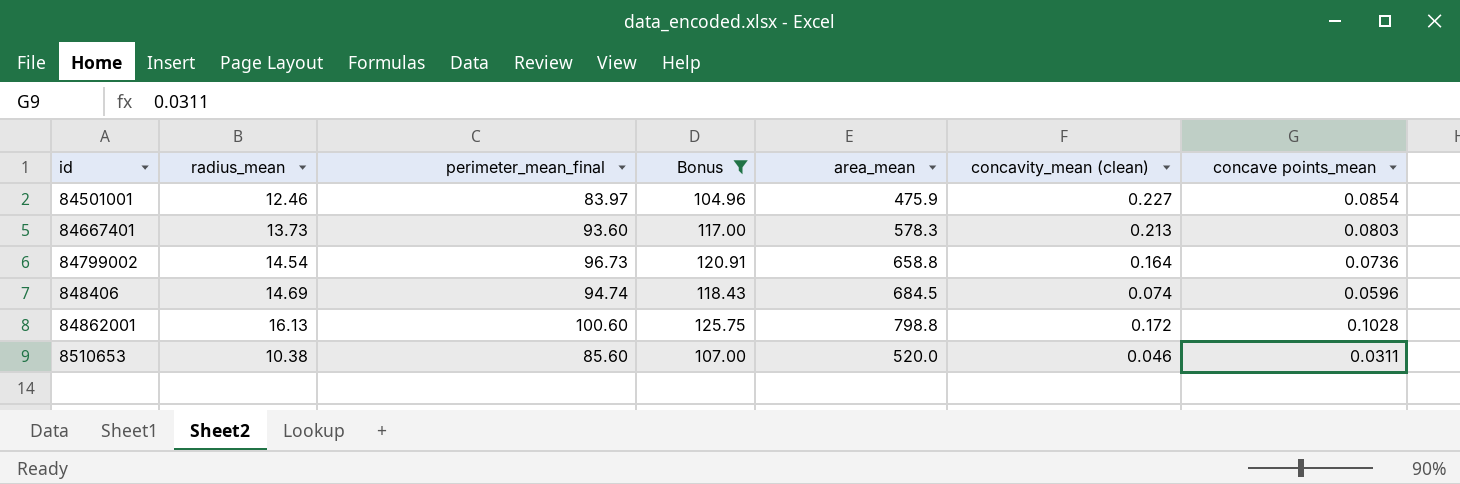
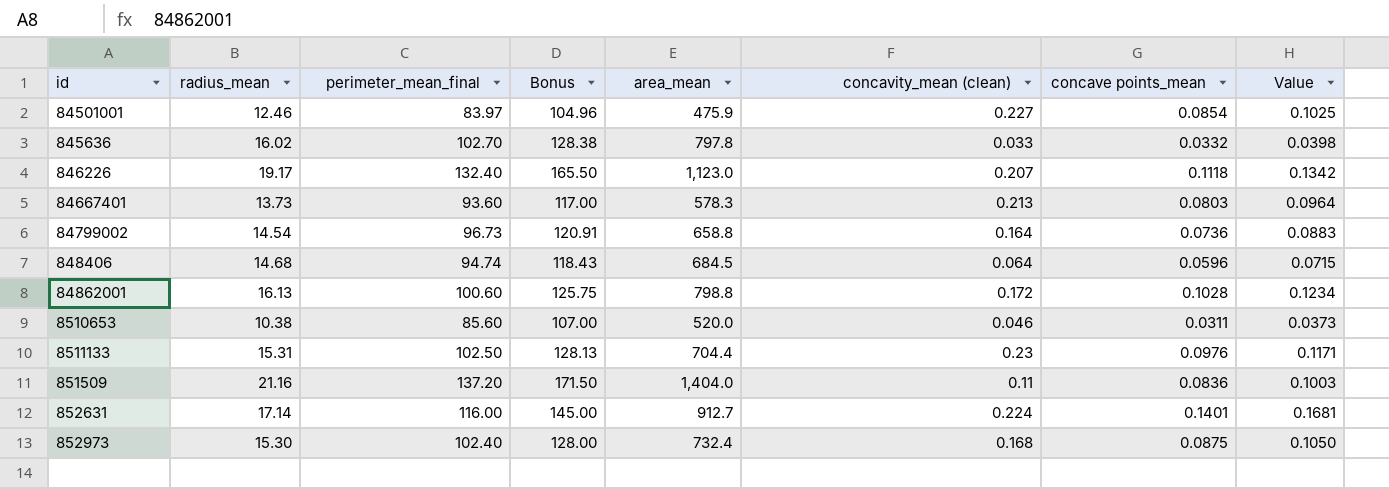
filter: Bonus <= 125.75 -> none
column Value | formula: none -> [concave points_mean] * 1.2
848406 | radius_mean: 14.69 -> 14.68
848406 | concavity_mean (clean): 0.074 -> 0.064

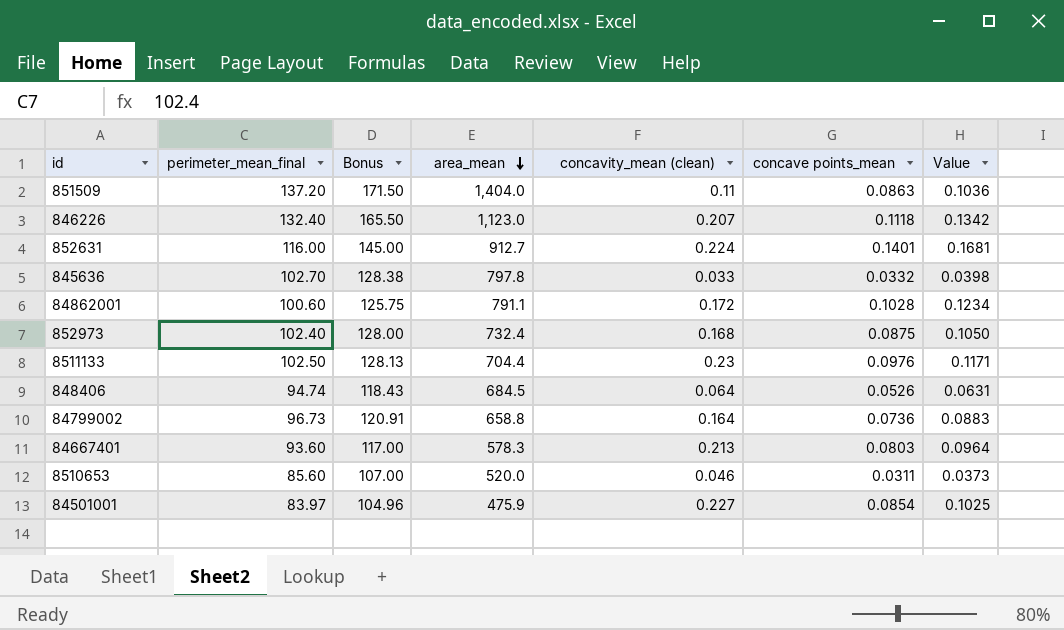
row order: none -> area_mean descending
column radius_mean | position: 2 -> none
851509 | concave points_mean: 0.0836 -> 0.0863
851509 | Value: 0.1003 -> 0.1036
84862001 | area_mean: 798.8 -> 791.1
848406 | concave points_mean: 0.0596 -> 0.0526
848406 | Value: 0.0715 -> 0.0631

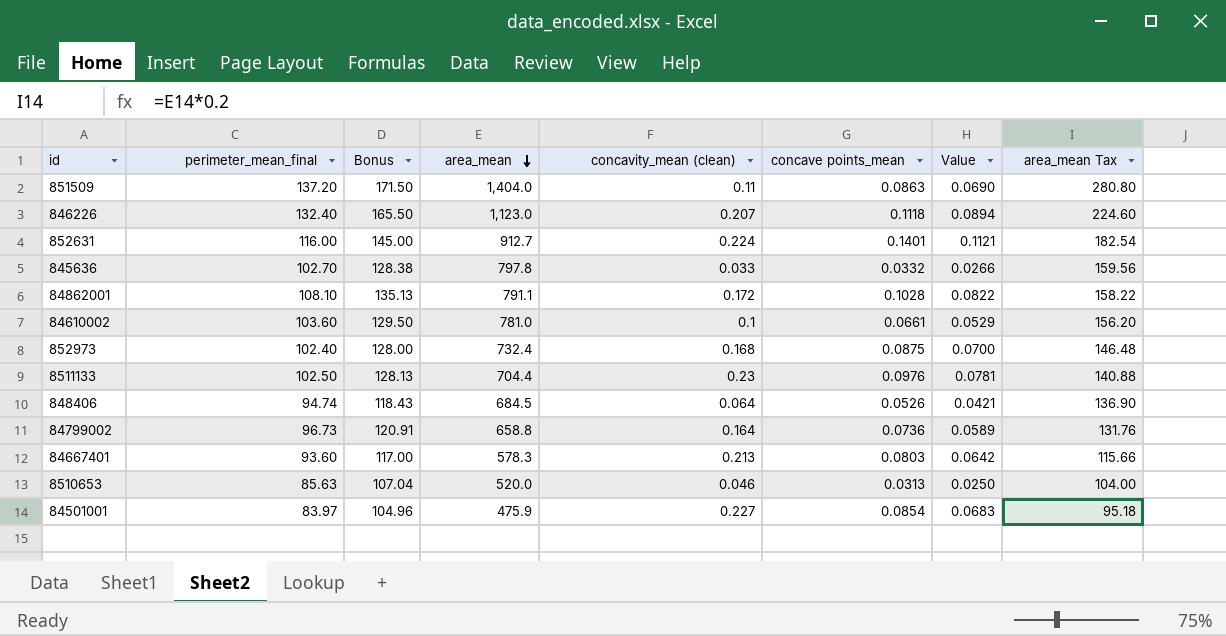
column Value | formula: [concave points_mean] * 1.2 -> [concave points_mean] * 0.8
column area_mean Tax | formula: none -> [area_mean] * 0.2
84862001 | perimeter_mean_final: 100.60 -> 108.10
84862001 | Bonus: 125.75 -> 135.13
row 84610002: none -> 103.60 | 129.50 | 781.0 | 0.1 | 0.0661 | 0.0529 | 156.20
8510653 | perimeter_mean_final: 85.60 -> 85.63
8510653 | Bonus: 107.00 -> 107.04
8510653 | concave points_mean: 0.0311 -> 0.0313

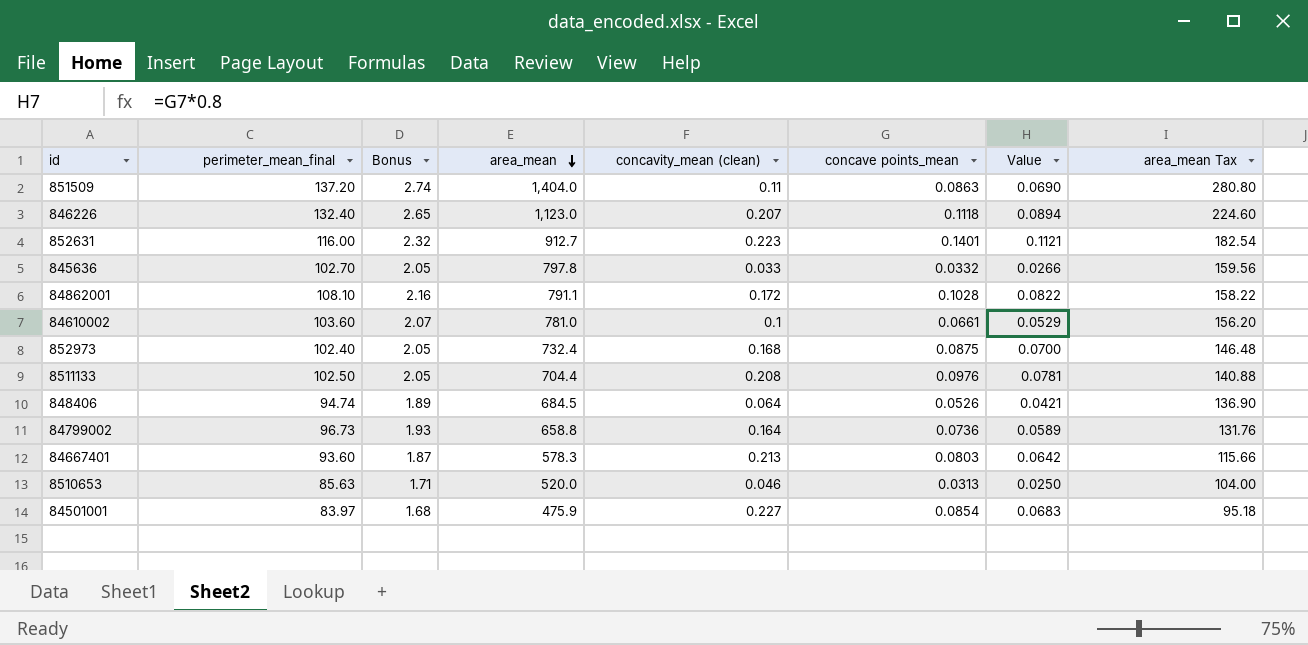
column Bonus | formula: [perimeter_mean_final] * 1.25 -> [perimeter_mean_final] * 0.02
852631 | concavity_mean (clean): 0.224 -> 0.223
8511133 | concavity_mean (clean): 0.23 -> 0.208

